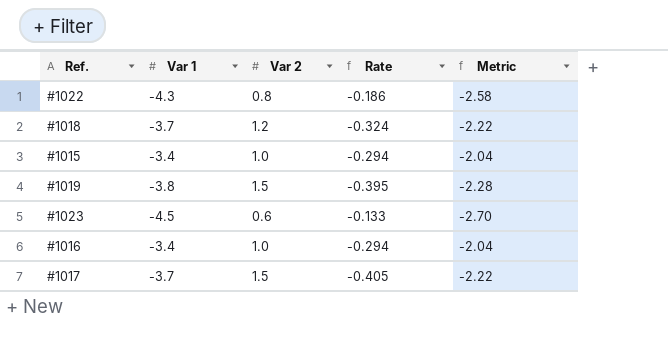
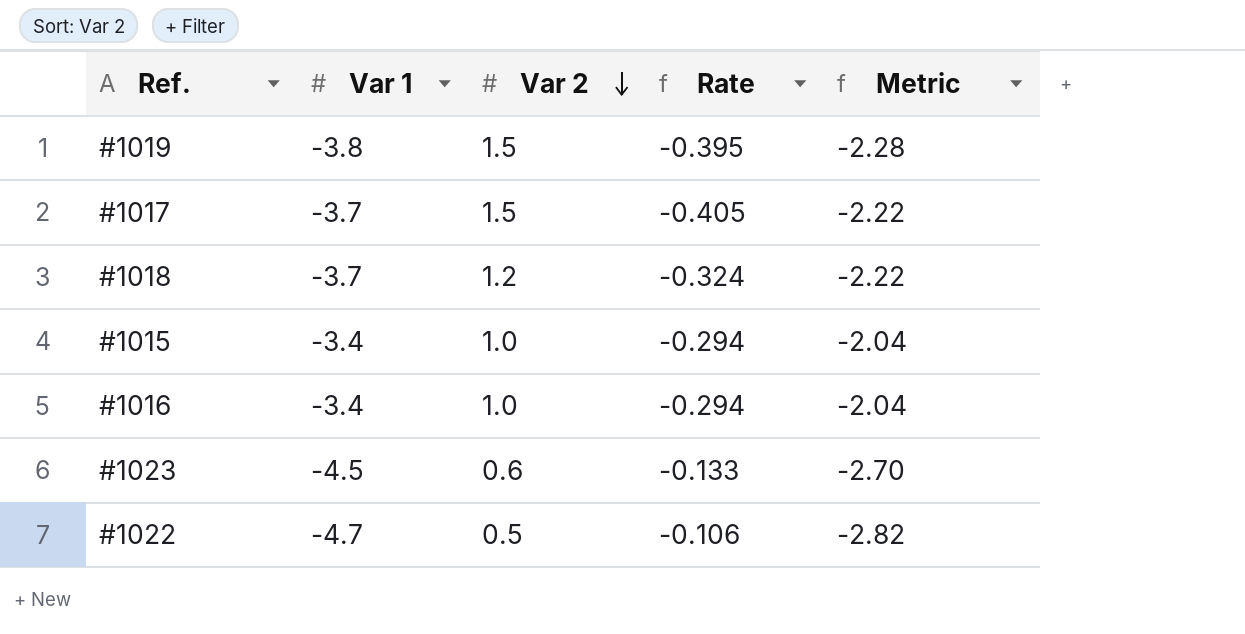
row order: none -> Var 2 descending
#1022 | Var 1: -4.3 -> -4.7
#1022 | Var 2: 0.8 -> 0.5
#1022 | Rate: -0.186 -> -0.106
#1022 | Metric: -2.58 -> -2.82

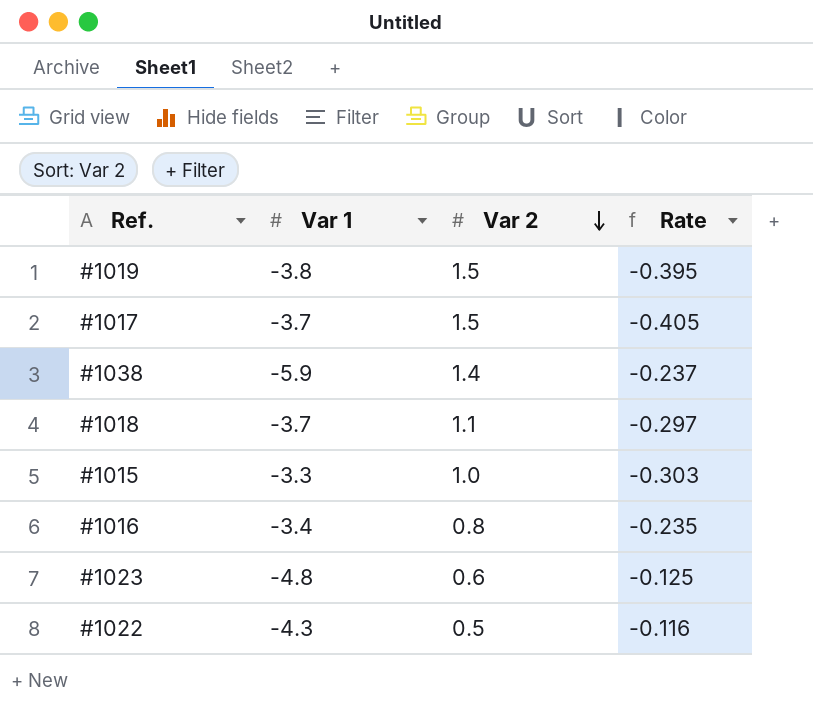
column Metric | formula: [Var 1] * 0.6 -> none
row #1038: none -> -5.9 | 1.4 | -0.237
#1018 | Var 2: 1.2 -> 1.1
#1018 | Rate: -0.324 -> -0.297
#1015 | Var 1: -3.4 -> -3.3
#1015 | Rate: -0.294 -> -0.303
#1016 | Var 2: 1.0 -> 0.8
#1016 | Rate: -0.294 -> -0.235
#1023 | Var 1: -4.5 -> -4.8
#1023 | Rate: -0.133 -> -0.125
#1022 | Var 1: -4.7 -> -4.3
#1022 | Rate: -0.106 -> -0.116

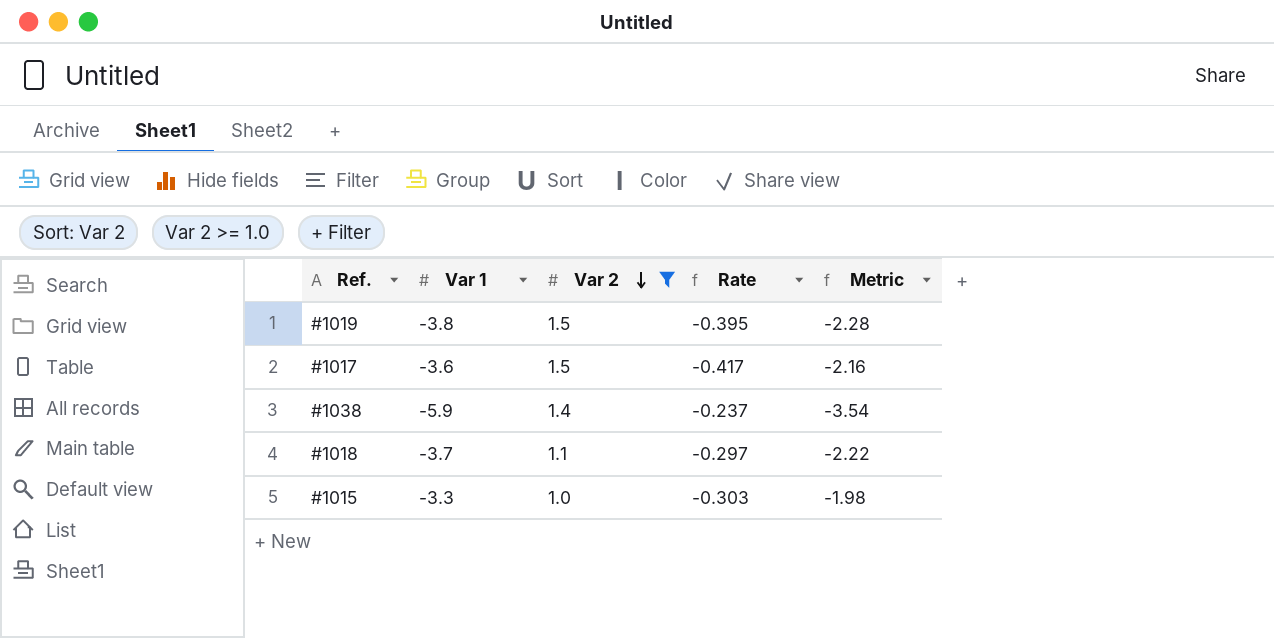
filter: none -> Var 2 >= 1.0
column Metric | formula: none -> [Var 1] * 0.6
#1017 | Var 1: -3.7 -> -3.6
#1017 | Rate: -0.405 -> -0.417

